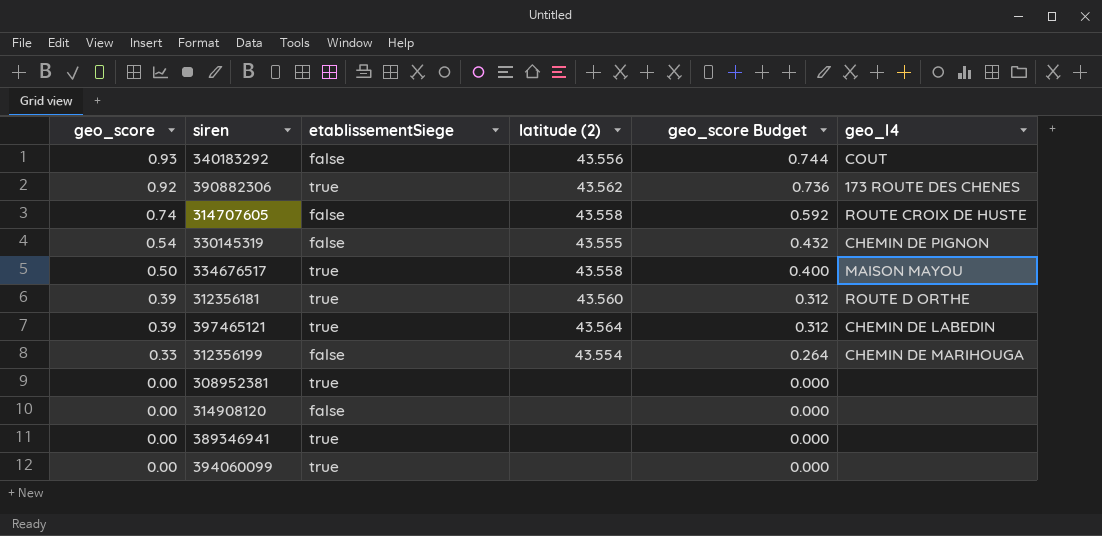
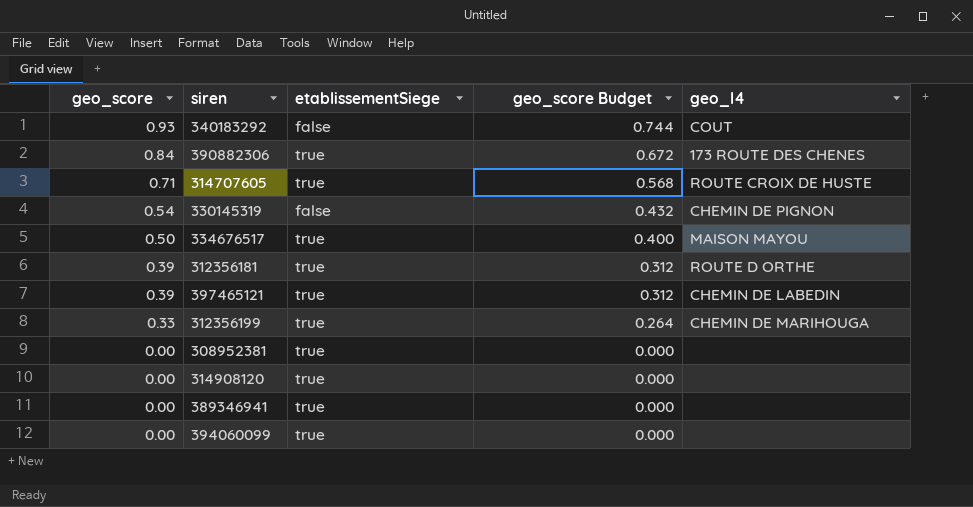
column latitude (2) | position: 4 -> none
390882306 | geo_score: 0.92 -> 0.84
390882306 | geo_score Budget: 0.736 -> 0.672
314707605 | geo_score: 0.74 -> 0.71
314707605 | etablissementSiege: false -> true
314707605 | geo_score Budget: 0.592 -> 0.568
312356199 | etablissementSiege: false -> true
314908120 | etablissementSiege: false -> true

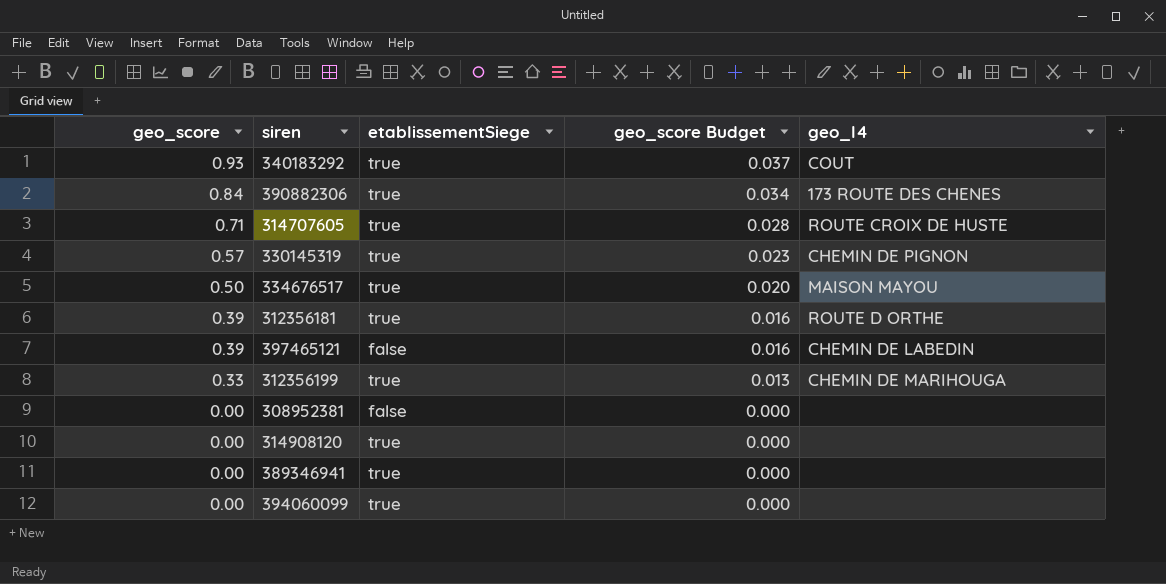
column geo_score Budget | formula: [geo_score] * 0.8 -> [geo_score] * 0.04
340183292 | etablissementSiege: false -> true
330145319 | geo_score: 0.54 -> 0.57
330145319 | etablissementSiege: false -> true
397465121 | etablissementSiege: true -> false
308952381 | etablissementSiege: true -> false

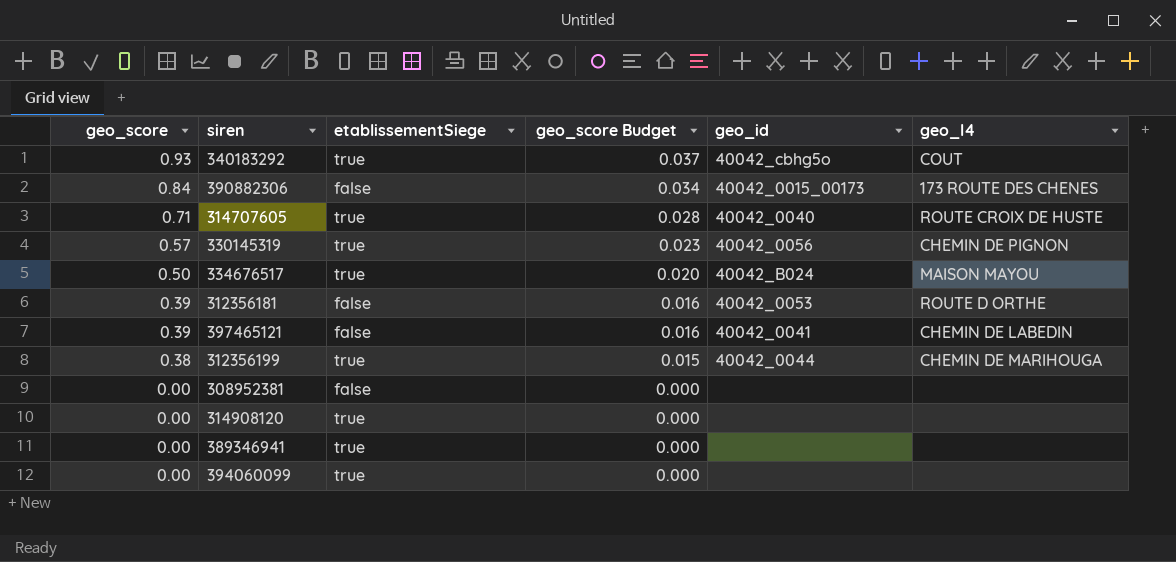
column geo_id | position: none -> 5
390882306 | etablissementSiege: true -> false
312356181 | etablissementSiege: true -> false
312356199 | geo_score: 0.33 -> 0.38
312356199 | geo_score Budget: 0.013 -> 0.015

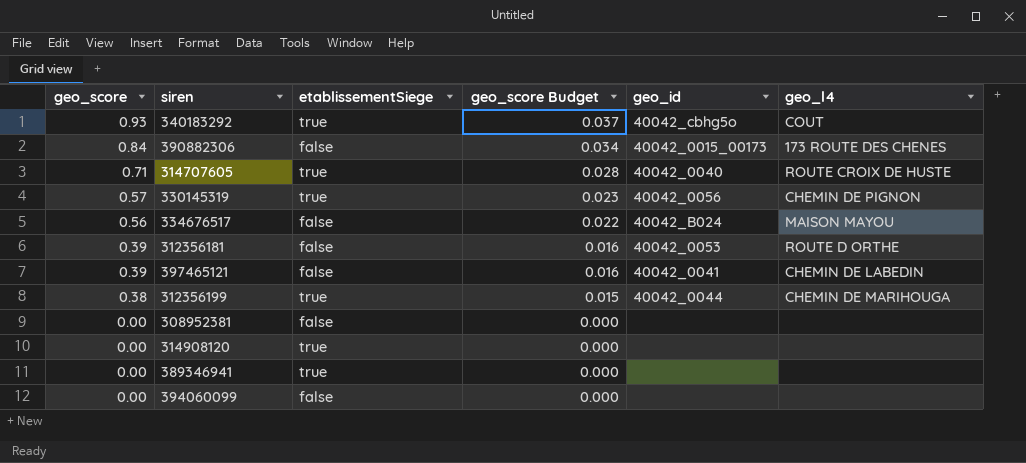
334676517 | geo_score: 0.50 -> 0.56
334676517 | etablissementSiege: true -> false
334676517 | geo_score Budget: 0.020 -> 0.022
394060099 | etablissementSiege: true -> false

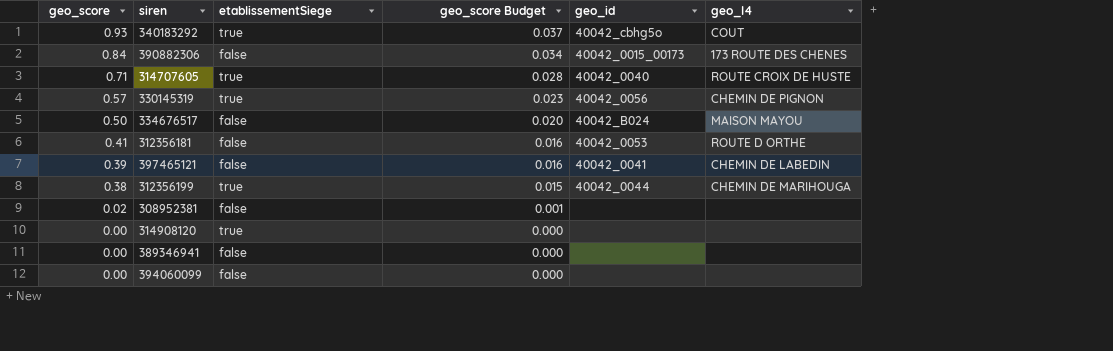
334676517 | geo_score: 0.56 -> 0.50
334676517 | geo_score Budget: 0.022 -> 0.020
312356181 | geo_score: 0.39 -> 0.41
308952381 | geo_score: 0.00 -> 0.02
308952381 | geo_score Budget: 0.000 -> 0.001
389346941 | etablissementSiege: true -> false

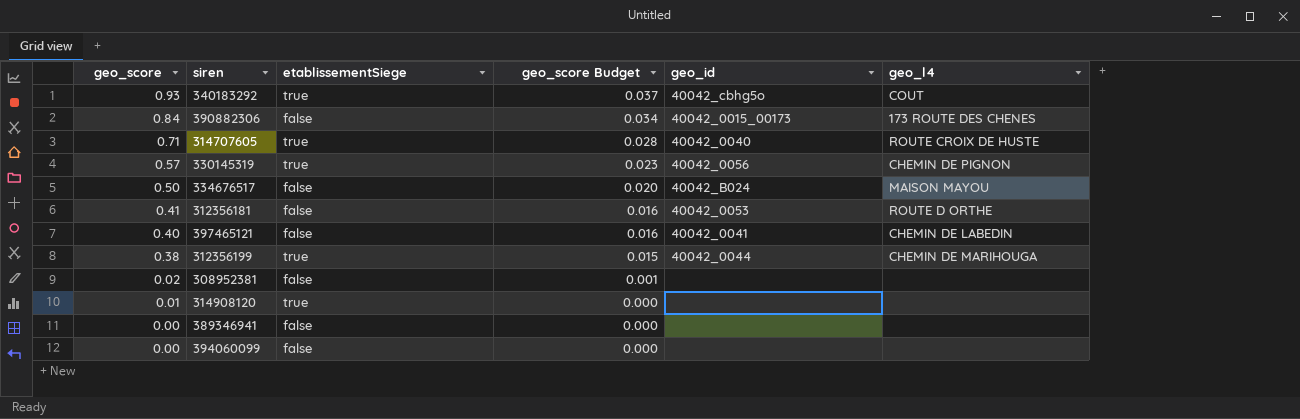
397465121 | geo_score: 0.39 -> 0.40
314908120 | geo_score: 0.00 -> 0.01

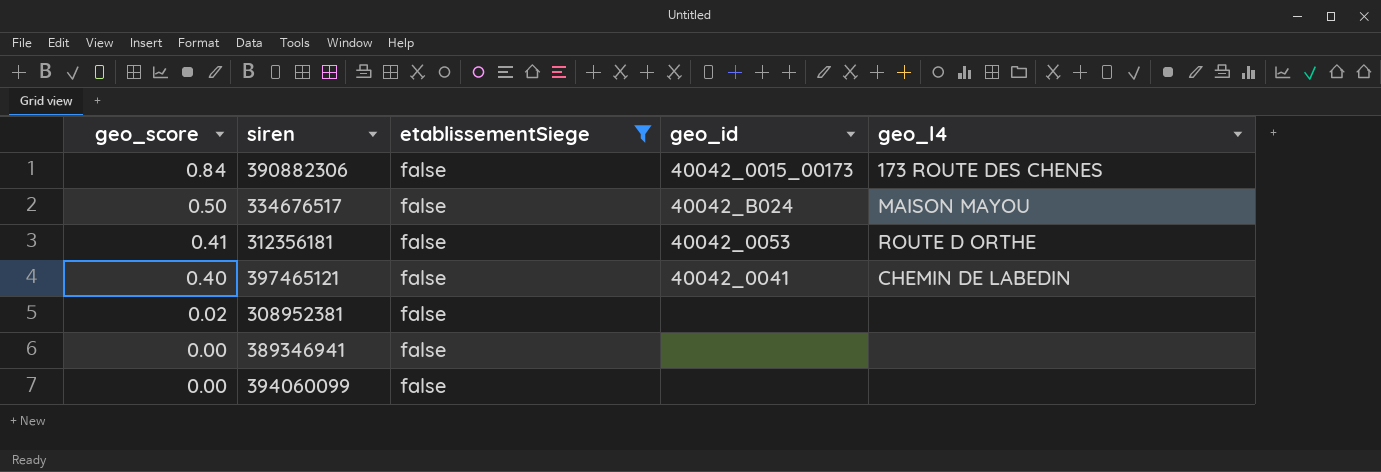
filter: none -> etablissementSiege = false
column geo_score Budget | formula: [geo_score] * 0.04 -> none

